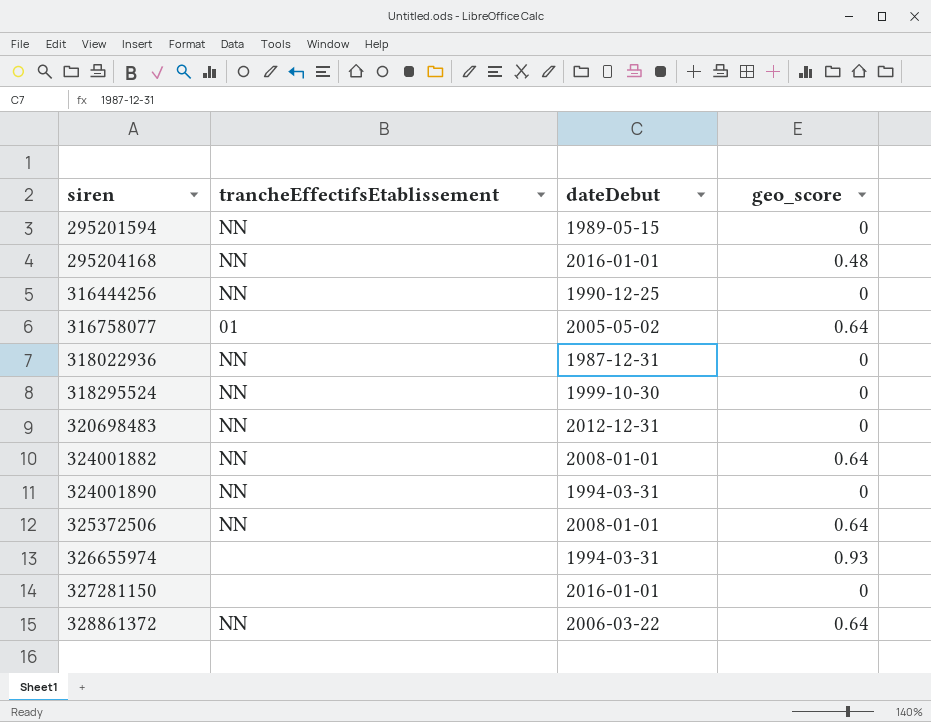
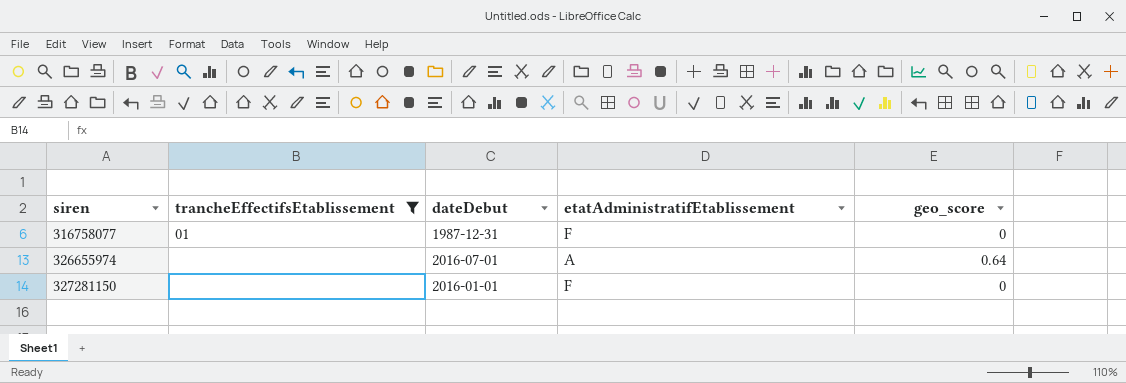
filter: none -> trancheEffectifsEtablissement != NN
column etatAdministratifEtablissement | position: none -> 4
316758077 | dateDebut: 2005-05-02 -> 1987-12-31
316758077 | geo_score: 0.64 -> 0
326655974 | dateDebut: 1994-03-31 -> 2016-07-01
326655974 | geo_score: 0.93 -> 0.64

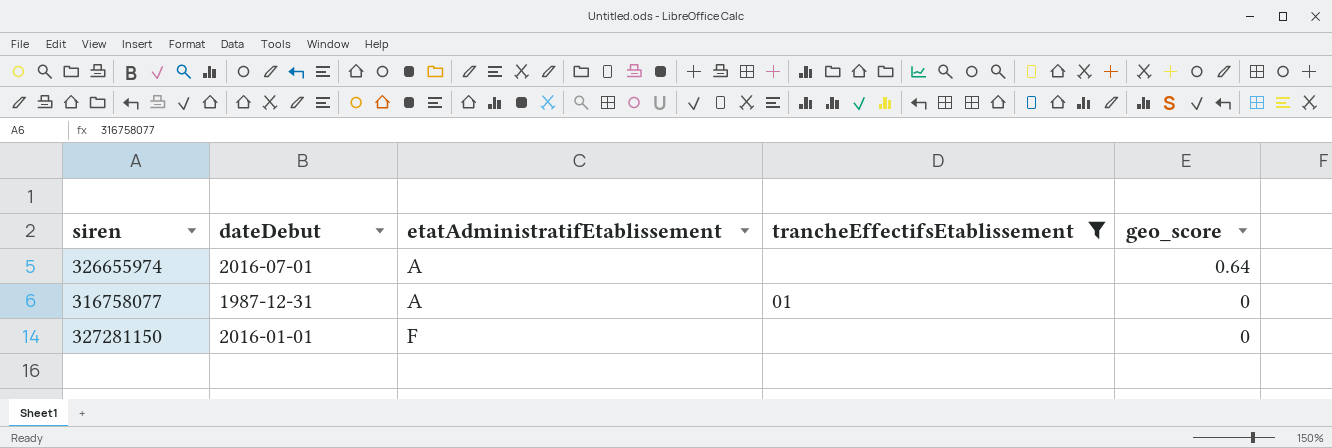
row order: siren ascending -> etatAdministratifEtablissement ascending
column trancheEffectifsEtablissement | position: 2 -> 4
316758077 | etatAdministratifEtablissement: F -> A

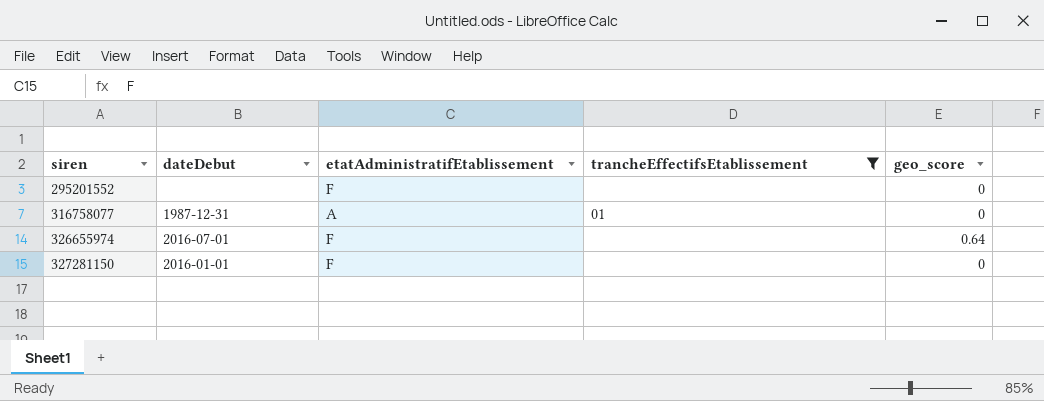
row order: etatAdministratifEtablissement ascending -> siren ascending
row 295201552: none -> none | F | none | 0
326655974 | etatAdministratifEtablissement: A -> F

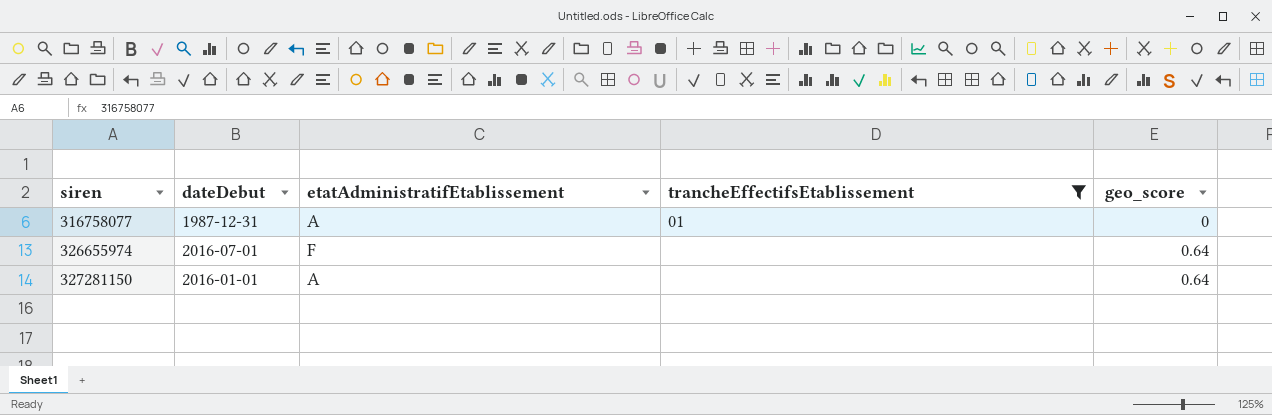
row 295201552: none | F | none | 0 -> none
327281150 | etatAdministratifEtablissement: F -> A
327281150 | geo_score: 0 -> 0.64

